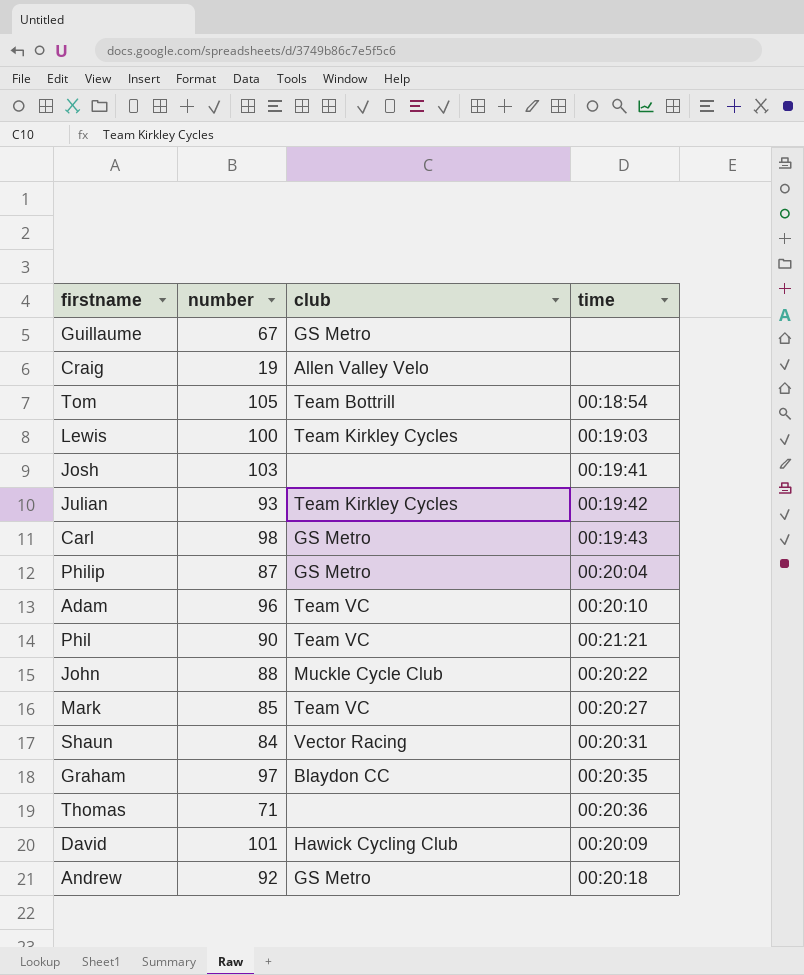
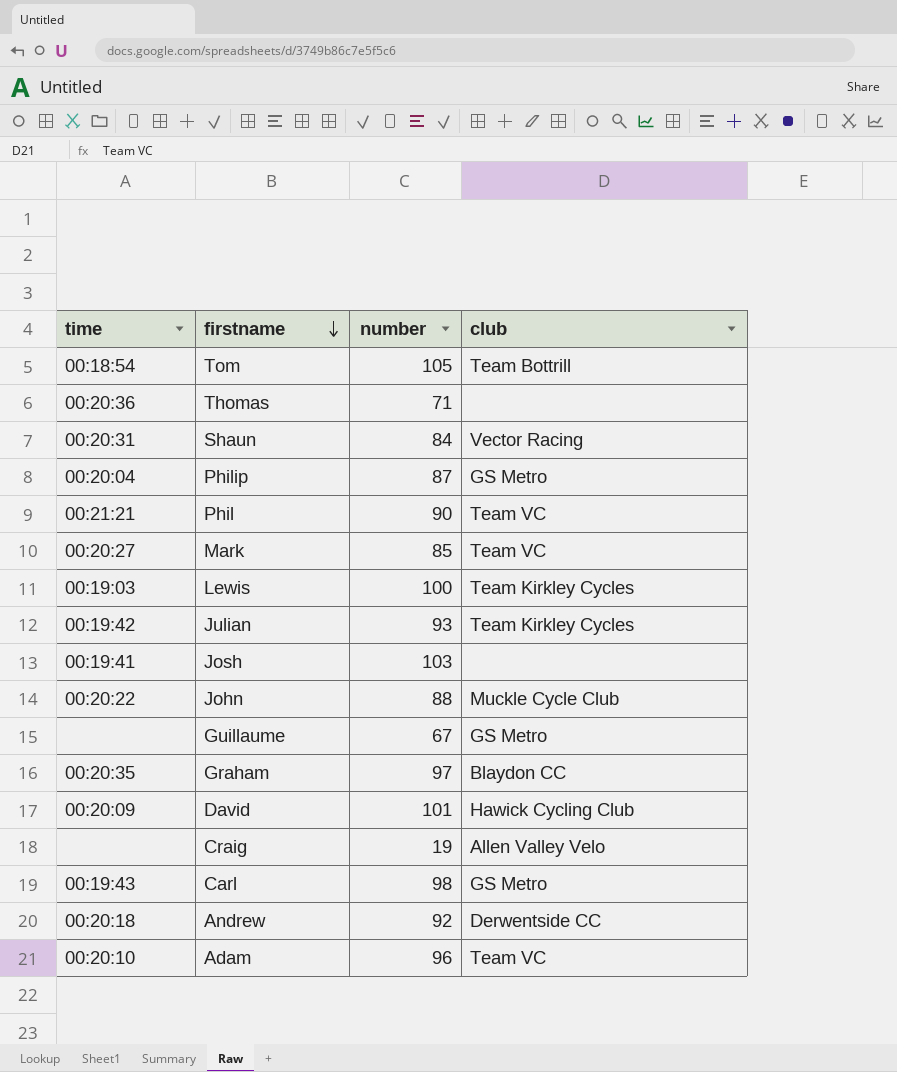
row order: none -> firstname descending
column time | position: 4 -> 1
Andrew | club: GS Metro -> Derwentside CC

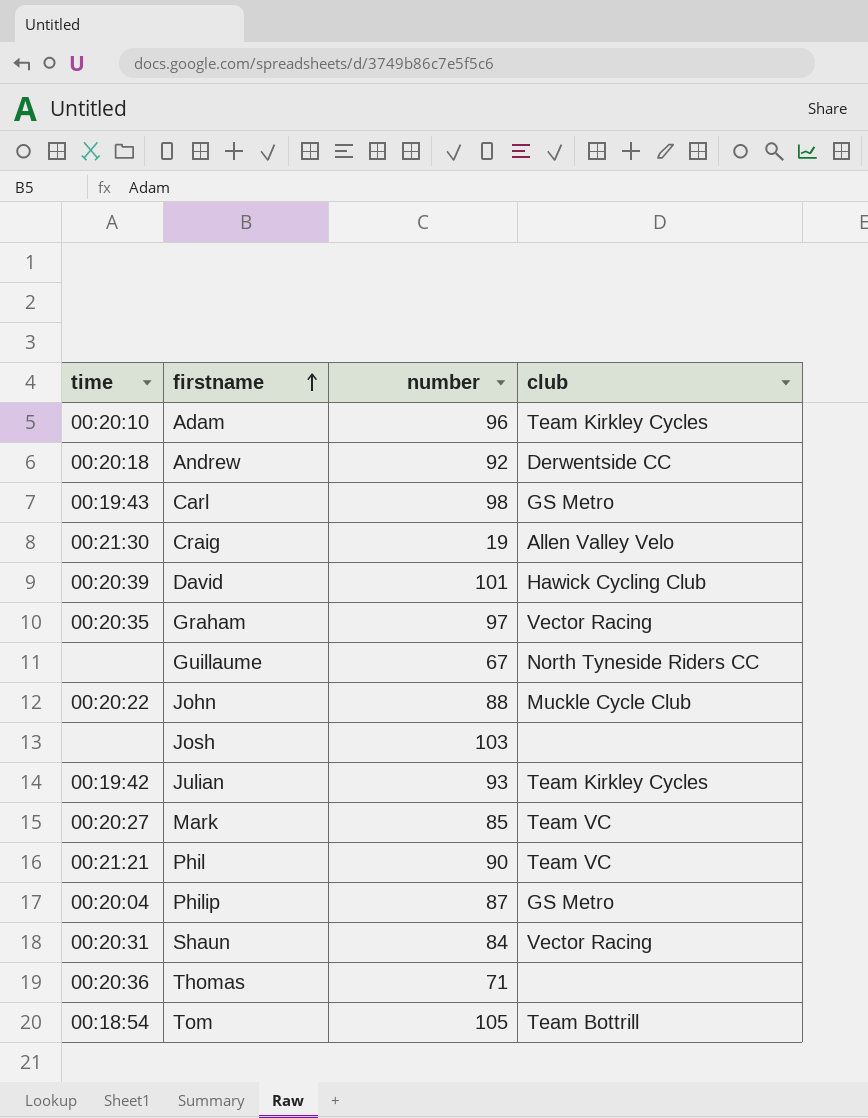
row order: firstname descending -> firstname ascending
row Lewis: 00:19:03 | 100 | Team Kirkley Cycles -> none
Adam | club: Team VC -> Team Kirkley Cycles
Craig | time: none -> 00:21:30
David | time: 00:20:09 -> 00:20:39
Graham | club: Blaydon CC -> Vector Racing
Guillaume | club: GS Metro -> North Tyneside Riders CC
Josh | time: 00:19:41 -> none

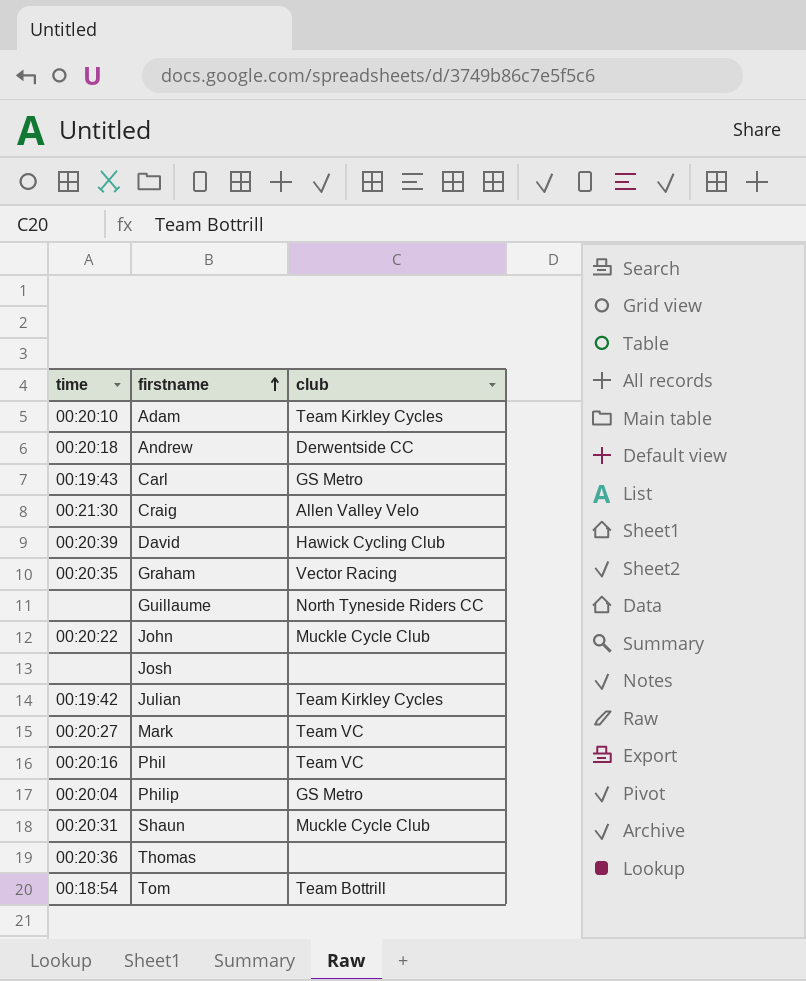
column number | position: 3 -> none
Phil | time: 00:21:21 -> 00:20:16
Shaun | club: Vector Racing -> Muckle Cycle Club

